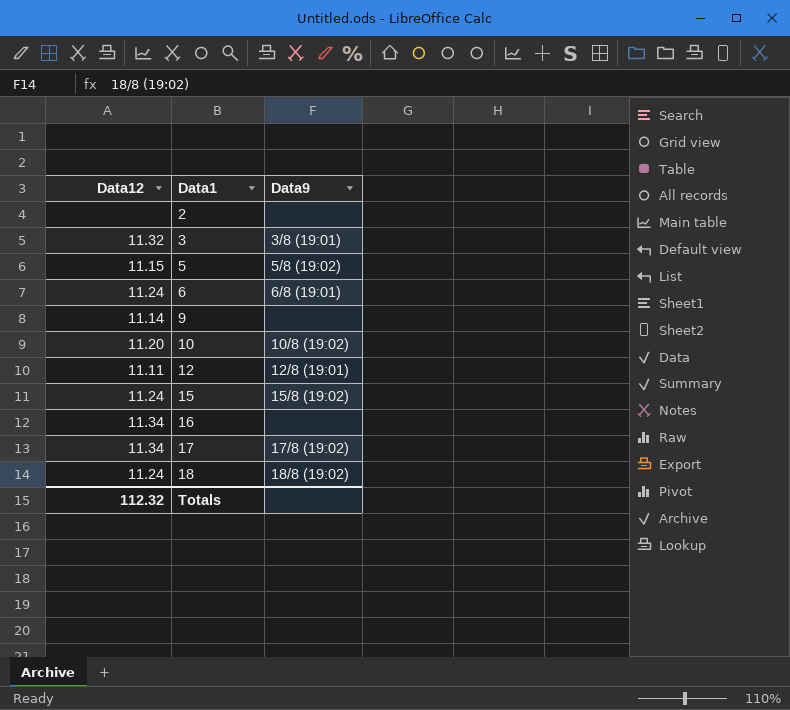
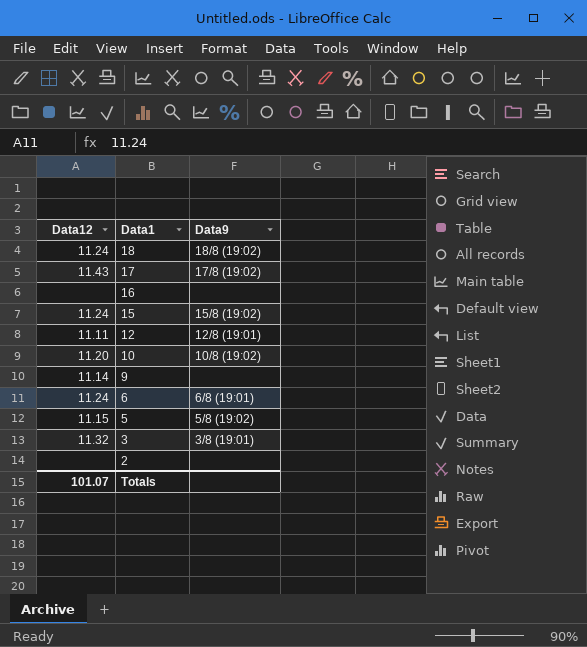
row order: Data1 ascending -> Data1 descending
17 | Data12: 11.34 -> 11.43
16 | Data12: 11.34 -> none
Totals | Data12: 112.32 -> 101.07

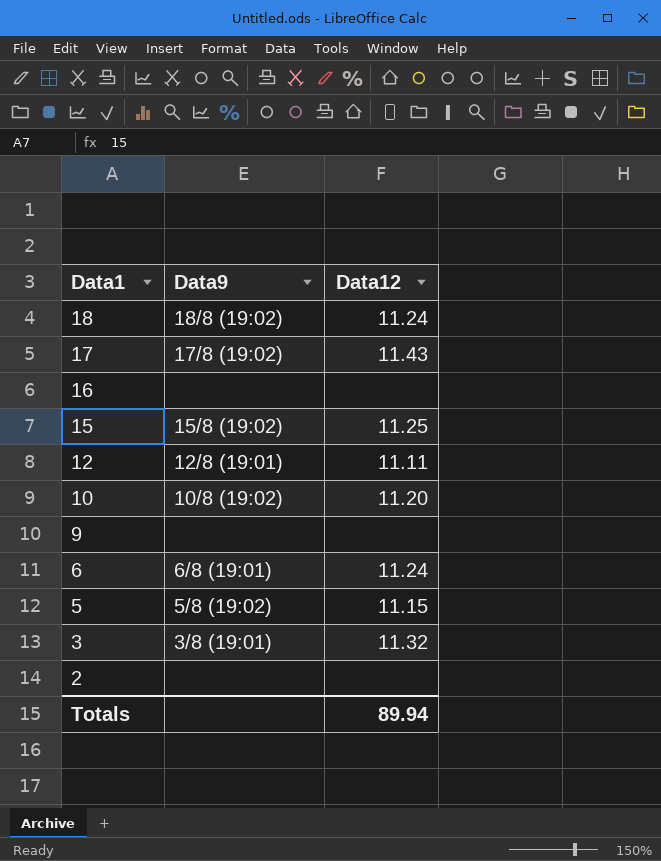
column Data12 | position: 1 -> 3
15 | Data12: 11.24 -> 11.25
9 | Data12: 11.14 -> none
Totals | Data12: 101.07 -> 89.94

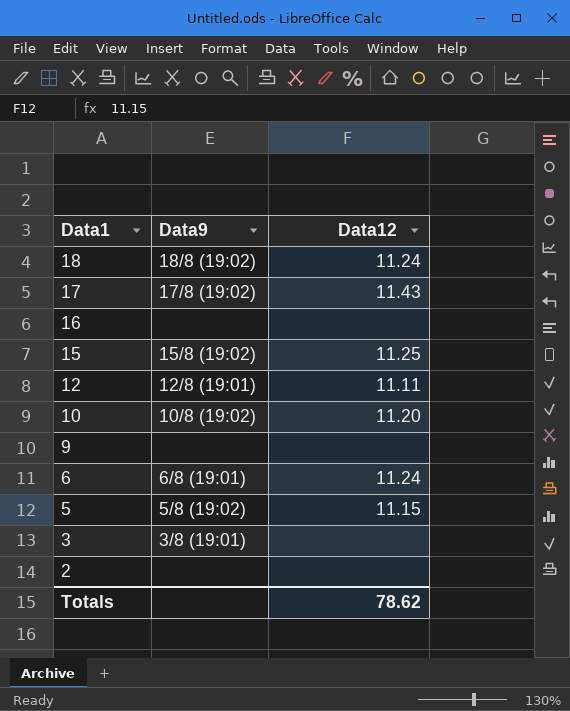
3 | Data12: 11.32 -> none
Totals | Data12: 89.94 -> 78.62

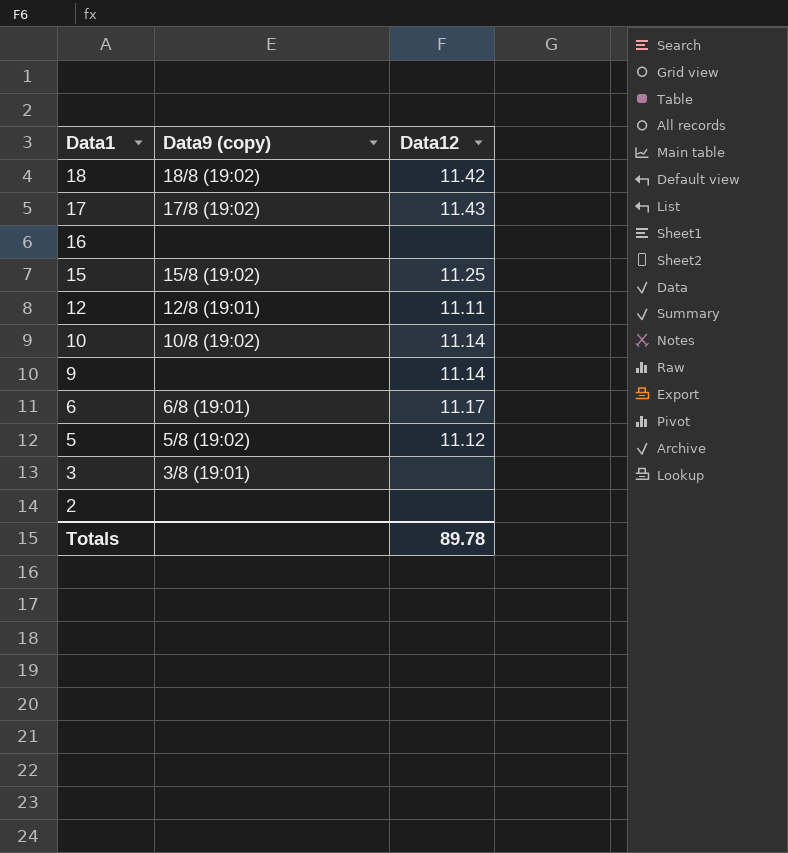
column name: Data9 -> Data9 (copy)
18 | Data12: 11.24 -> 11.42
10 | Data12: 11.20 -> 11.14
9 | Data12: none -> 11.14
6 | Data12: 11.24 -> 11.17
5 | Data12: 11.15 -> 11.12
Totals | Data12: 78.62 -> 89.78

